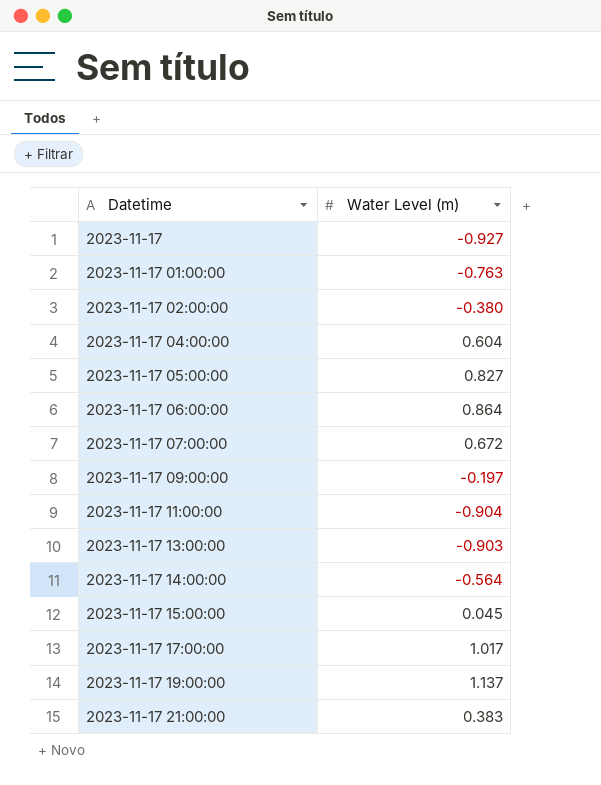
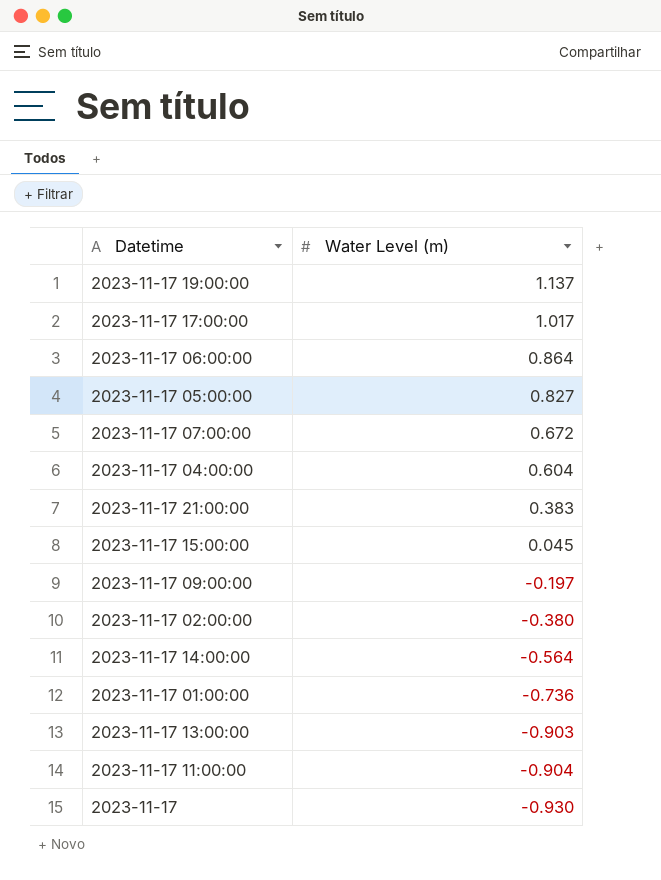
row order: Datetime ascending -> Water Level (m) descending
2023-11-17 01:00:00 | Water Level (m): -0.763 -> -0.736
2023-11-17 | Water Level (m): -0.927 -> -0.930

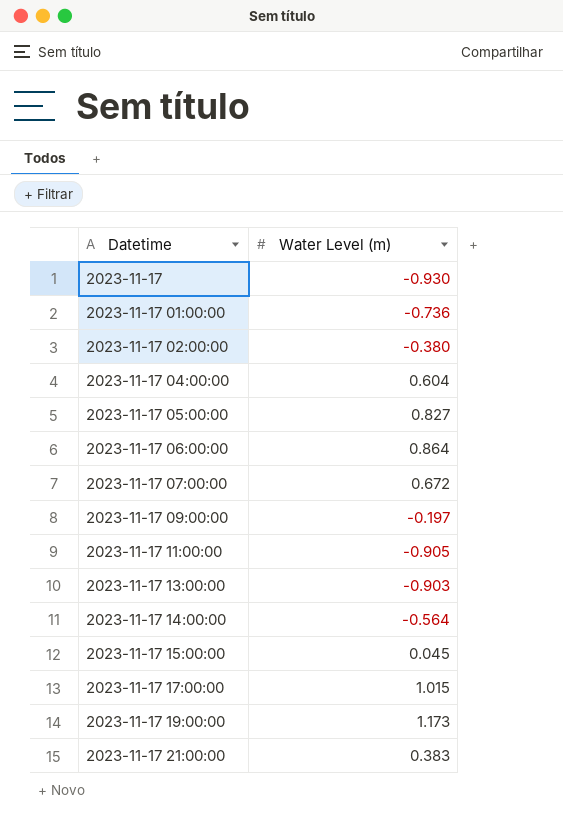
row order: Water Level (m) descending -> Datetime ascending
2023-11-17 11:00:00 | Water Level (m): -0.904 -> -0.905
2023-11-17 17:00:00 | Water Level (m): 1.017 -> 1.015
2023-11-17 19:00:00 | Water Level (m): 1.137 -> 1.173

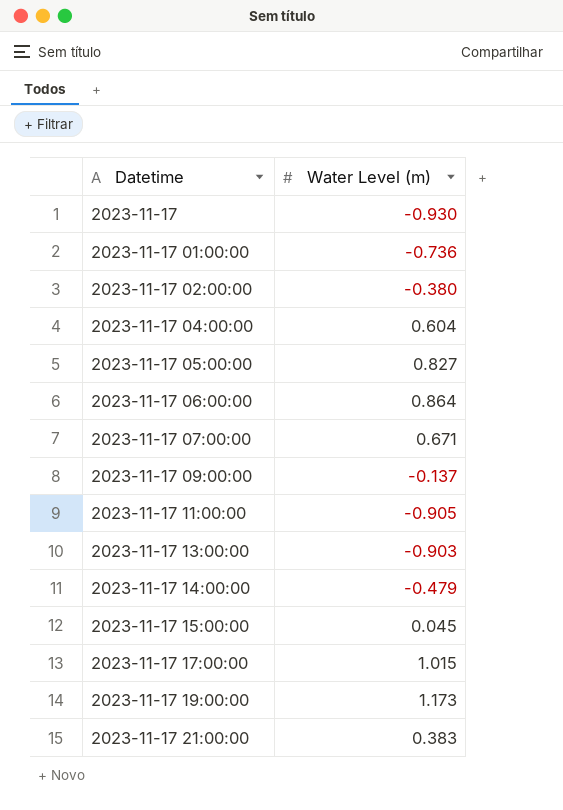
2023-11-17 07:00:00 | Water Level (m): 0.672 -> 0.671
2023-11-17 09:00:00 | Water Level (m): -0.197 -> -0.137
2023-11-17 14:00:00 | Water Level (m): -0.564 -> -0.479

